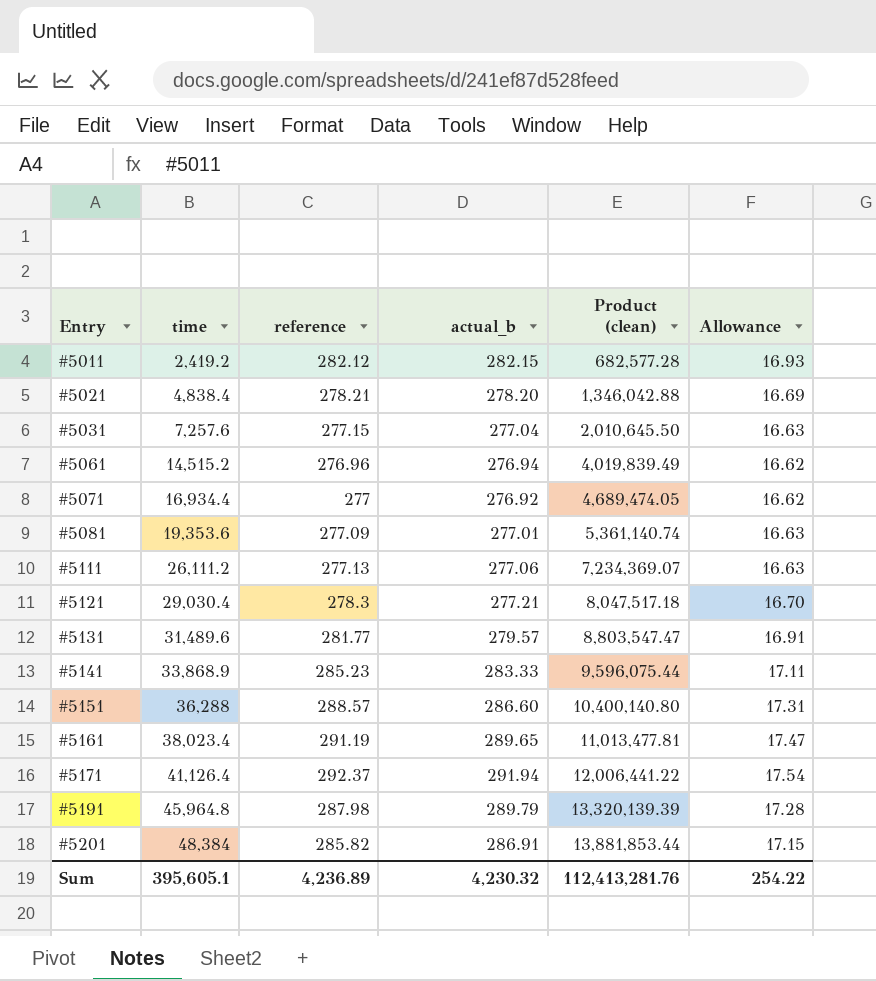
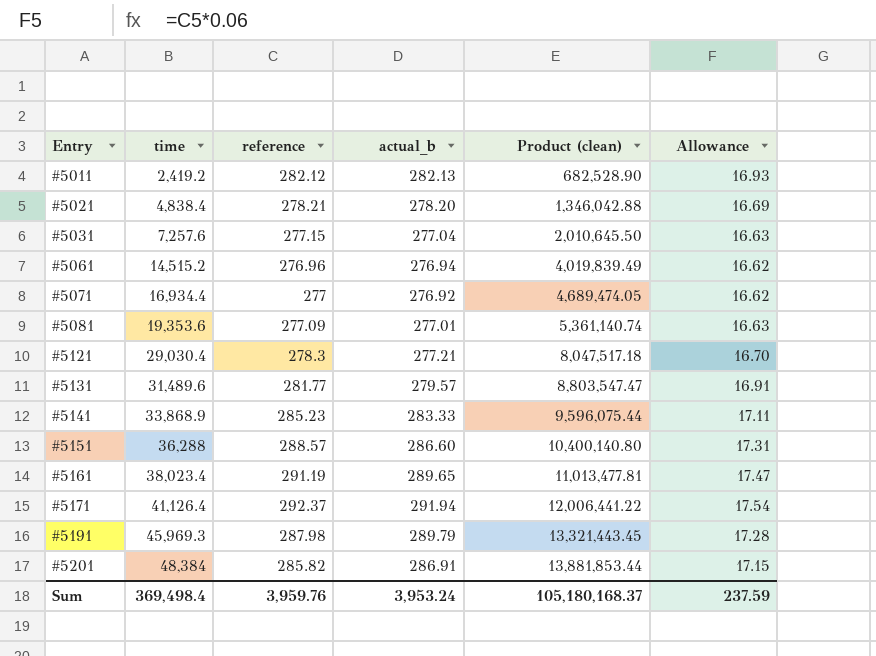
row #5111: 26,111.2 | 277.13 | 277.06 | 7,234,369.07 | 16.63 -> none
#5011 | actual_b: 282.15 -> 282.13
#5011 | Product (clean): 682,577.28 -> 682,528.90
#5191 | time: 45,964.8 -> 45,969.3
#5191 | Product (clean): 13,320,139.39 -> 13,321,443.45
Sum | time: 395,605.1 -> 369,498.4
Sum | reference: 4,236.89 -> 3,959.76
Sum | actual_b: 4,230.32 -> 3,953.24
Sum | Product (clean): 112,413,281.76 -> 105,180,168.37
Sum | Allowance: 254.22 -> 237.59

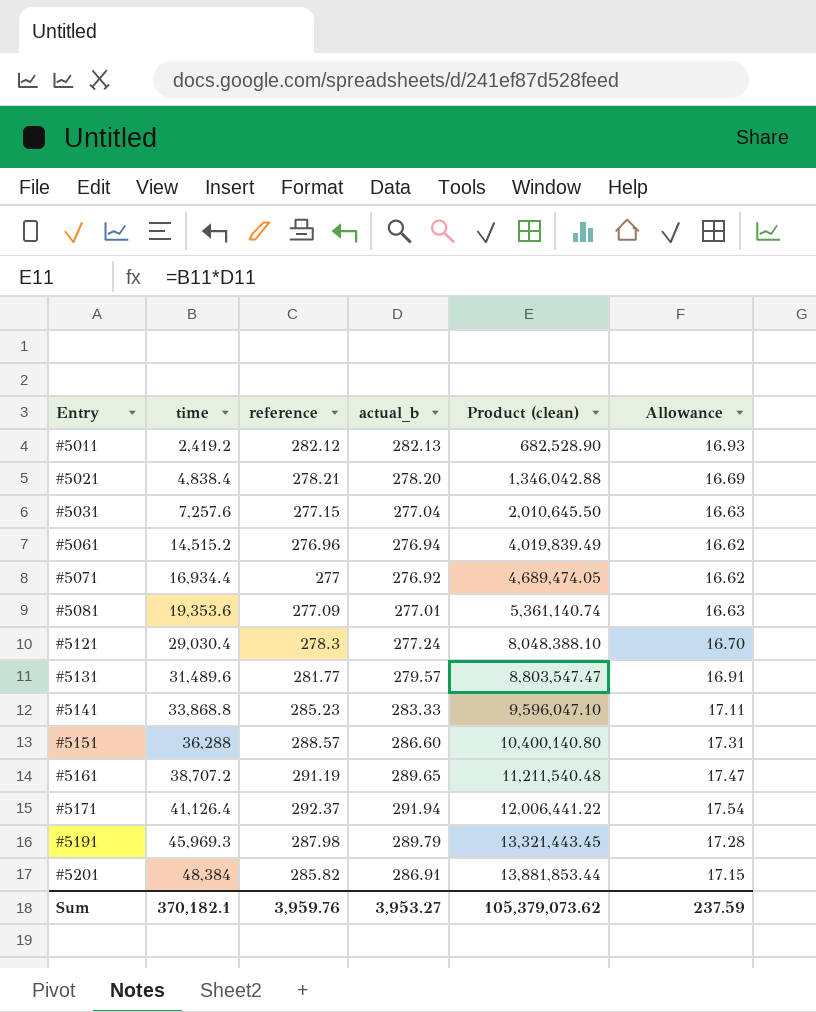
#5121 | actual_b: 277.21 -> 277.24
#5121 | Product (clean): 8,047,517.18 -> 8,048,388.10
#5141 | time: 33,868.9 -> 33,868.8
#5141 | Product (clean): 9,596,075.44 -> 9,596,047.10
#5161 | time: 38,023.4 -> 38,707.2
#5161 | Product (clean): 11,013,477.81 -> 11,211,540.48
Sum | time: 369,498.4 -> 370,182.1
Sum | actual_b: 3,953.24 -> 3,953.27
Sum | Product (clean): 105,180,168.37 -> 105,379,073.62

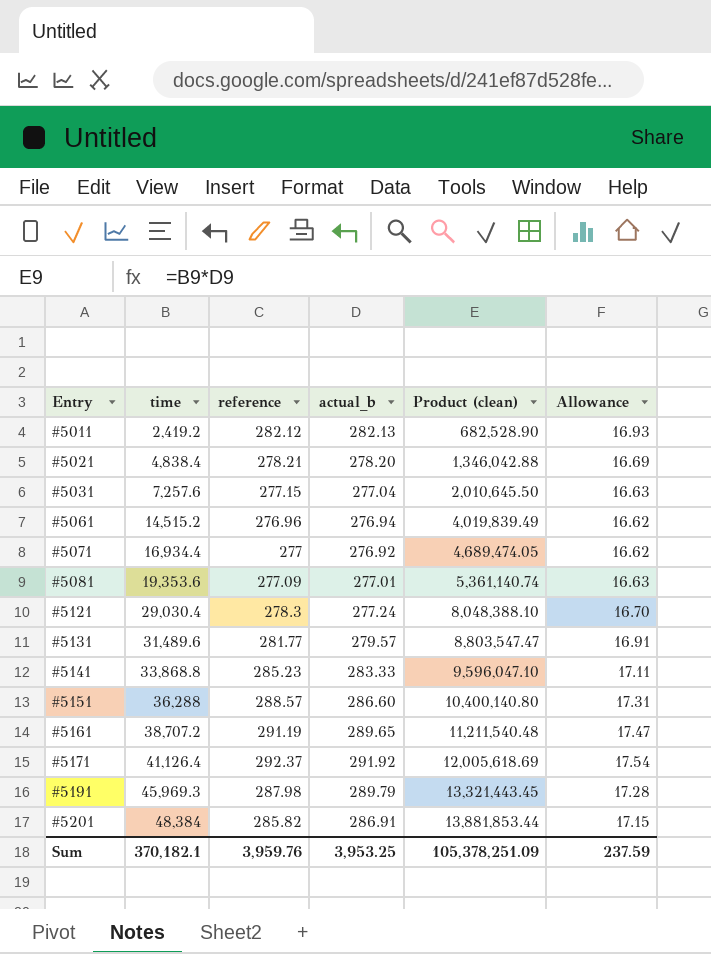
#5171 | actual_b: 291.94 -> 291.92
#5171 | Product (clean): 12,006,441.22 -> 12,005,618.69
Sum | actual_b: 3,953.27 -> 3,953.25
Sum | Product (clean): 105,379,073.62 -> 105,378,251.09

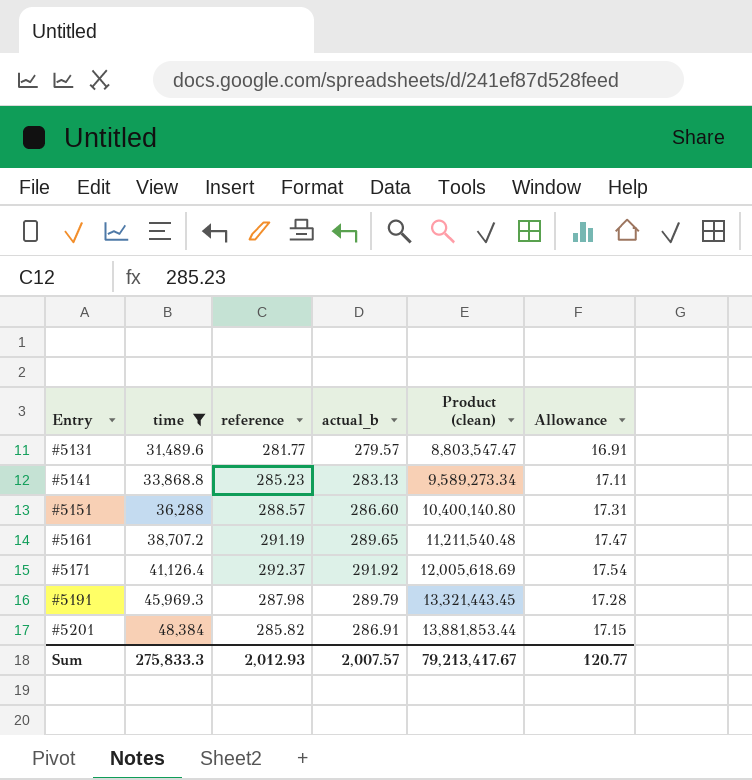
filter: none -> time >= 31,489.6
#5141 | actual_b: 283.33 -> 283.13
#5141 | Product (clean): 9,596,047.10 -> 9,589,273.34
Sum | time: 370,182.1 -> 275,833.3
Sum | reference: 3,959.76 -> 2,012.93
Sum | actual_b: 3,953.25 -> 2,007.57
Sum | Product (clean): 105,378,251.09 -> 79,213,417.67
Sum | Allowance: 237.59 -> 120.77

